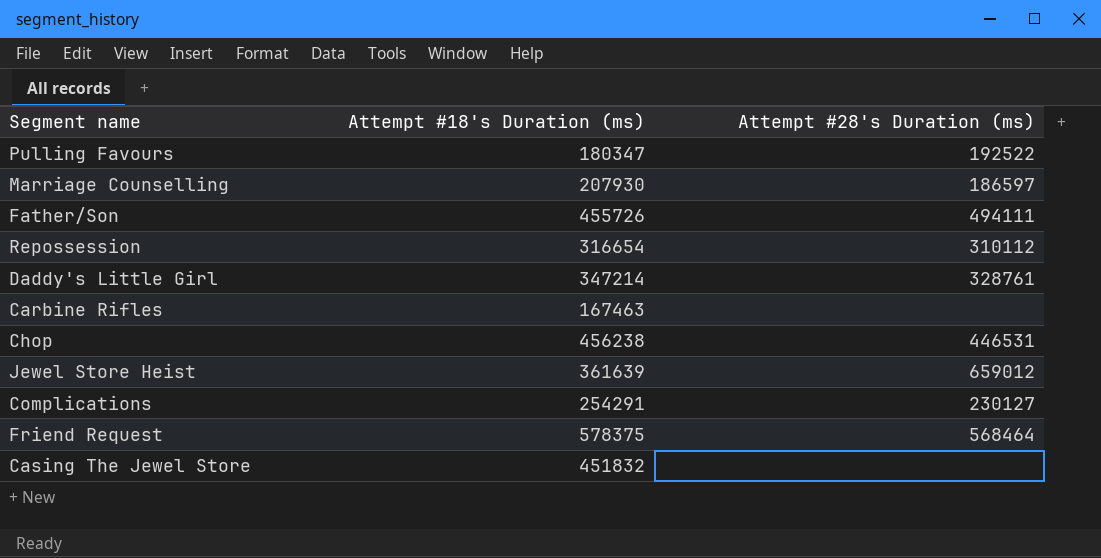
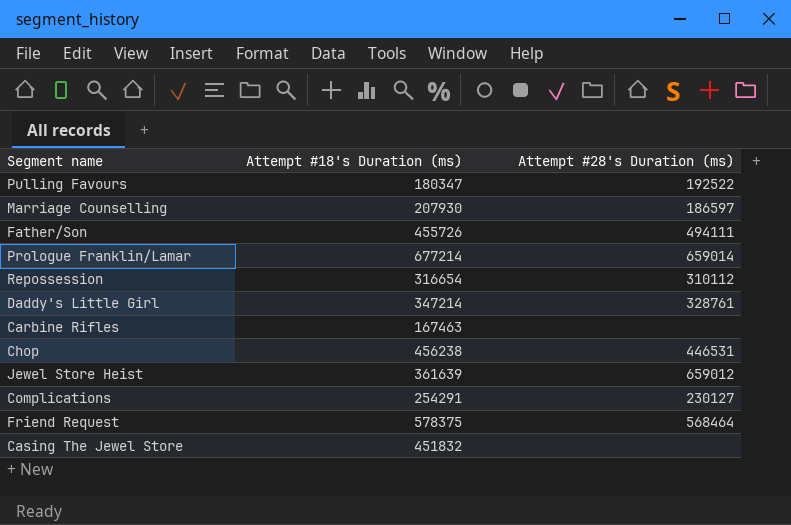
row Prologue Franklin/Lamar: none -> 677214 | 659014

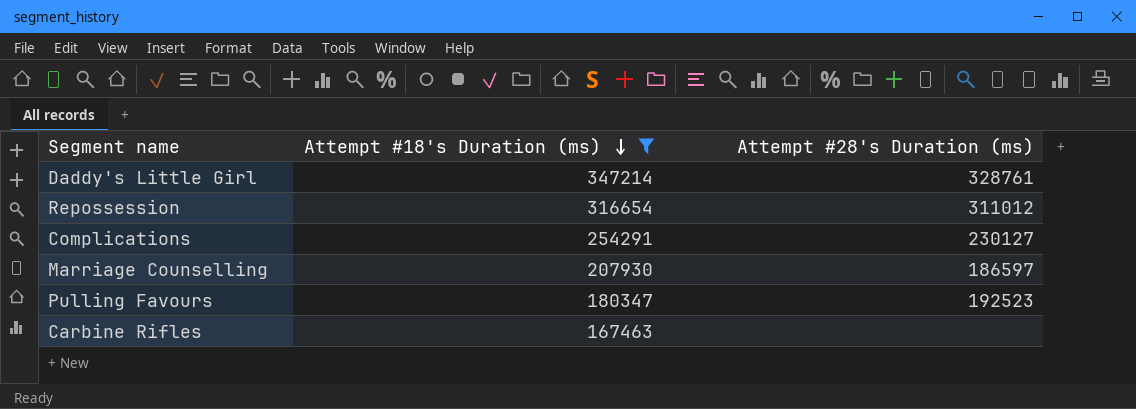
filter: none -> Attempt #18's Duration (ms) <= 347214
row order: none -> Attempt #18's Duration (ms) descending
Repossession | Attempt #28's Duration (ms): 310112 -> 311012
Pulling Favours | Attempt #28's Duration (ms): 192522 -> 192523

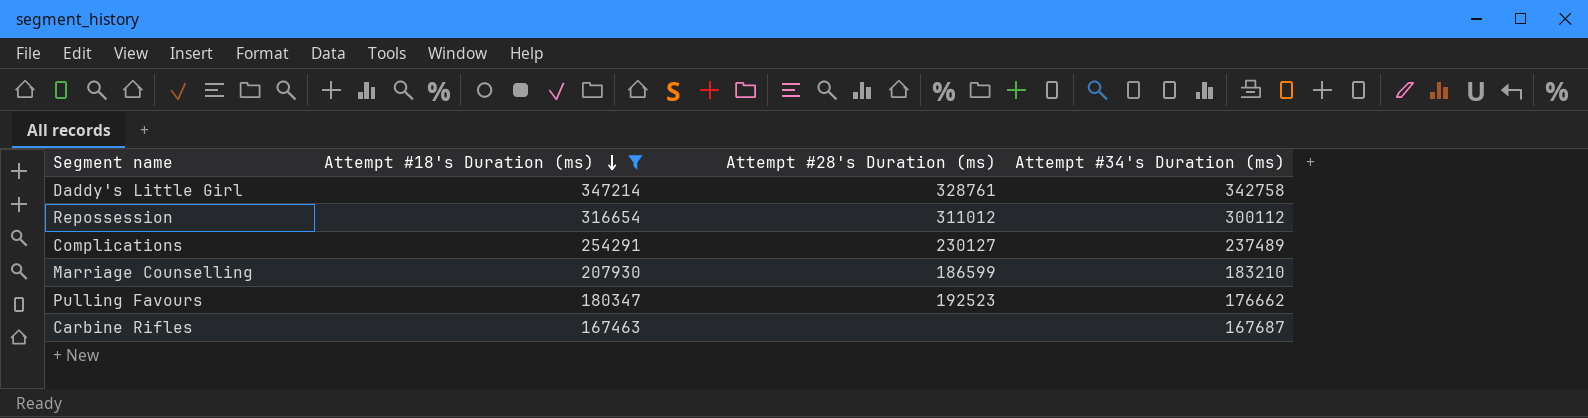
column Attempt #34's Duration (ms) | position: none -> 4
Marriage Counselling | Attempt #28's Duration (ms): 186597 -> 186599

